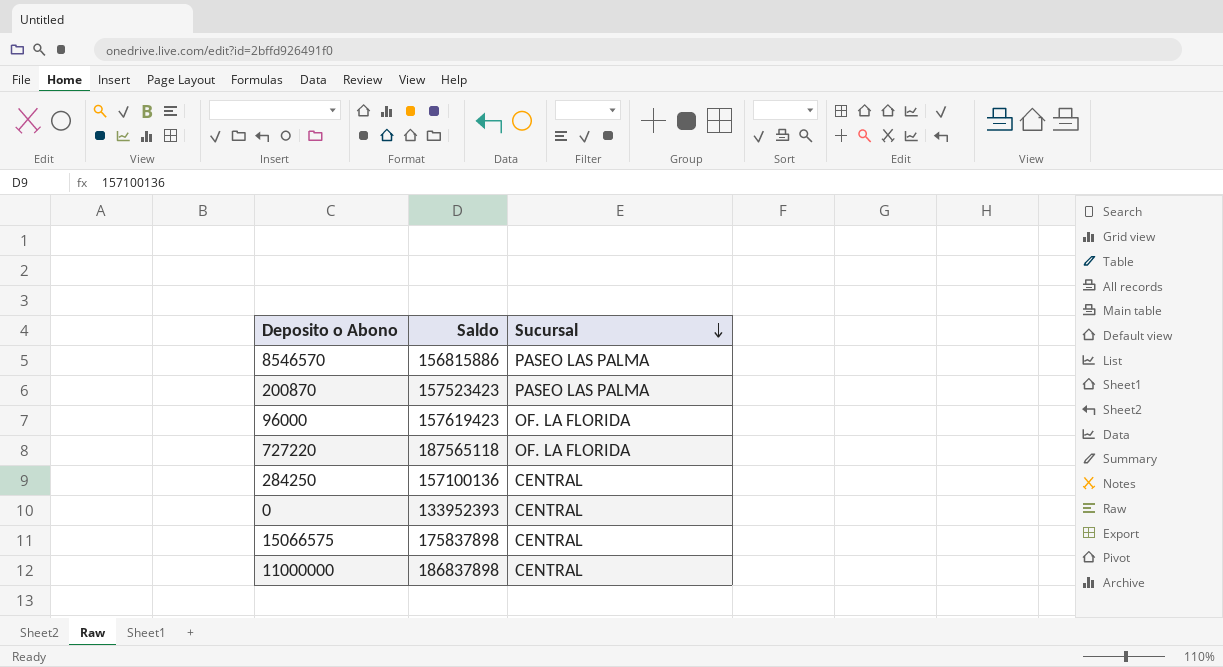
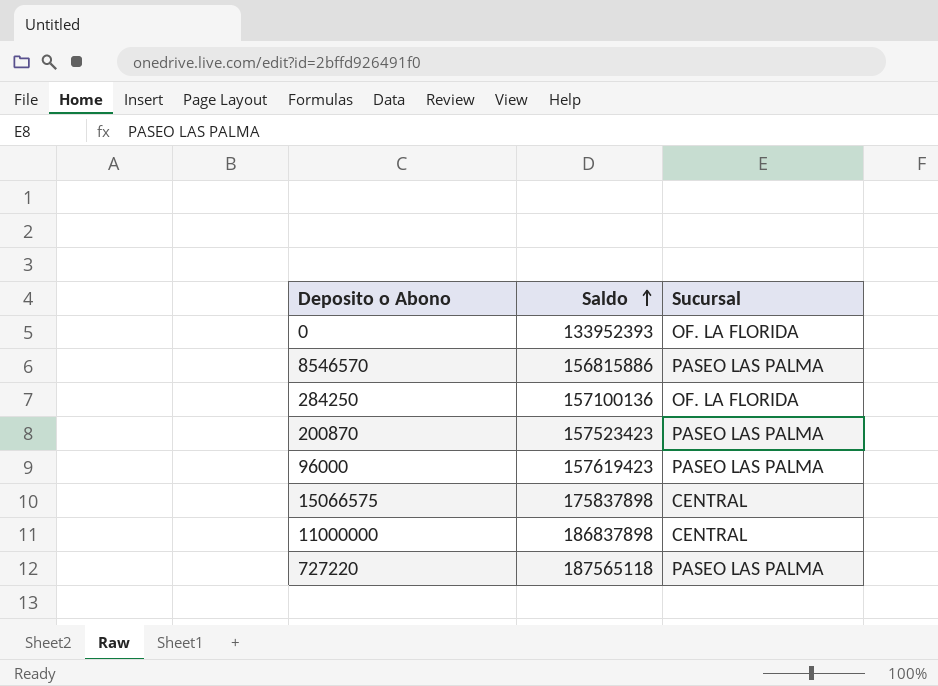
row order: Sucursal descending -> Saldo ascending
0 | Sucursal: CENTRAL -> OF. LA FLORIDA
284250 | Sucursal: CENTRAL -> OF. LA FLORIDA
96000 | Sucursal: OF. LA FLORIDA -> PASEO LAS PALMA
727220 | Sucursal: OF. LA FLORIDA -> PASEO LAS PALMA

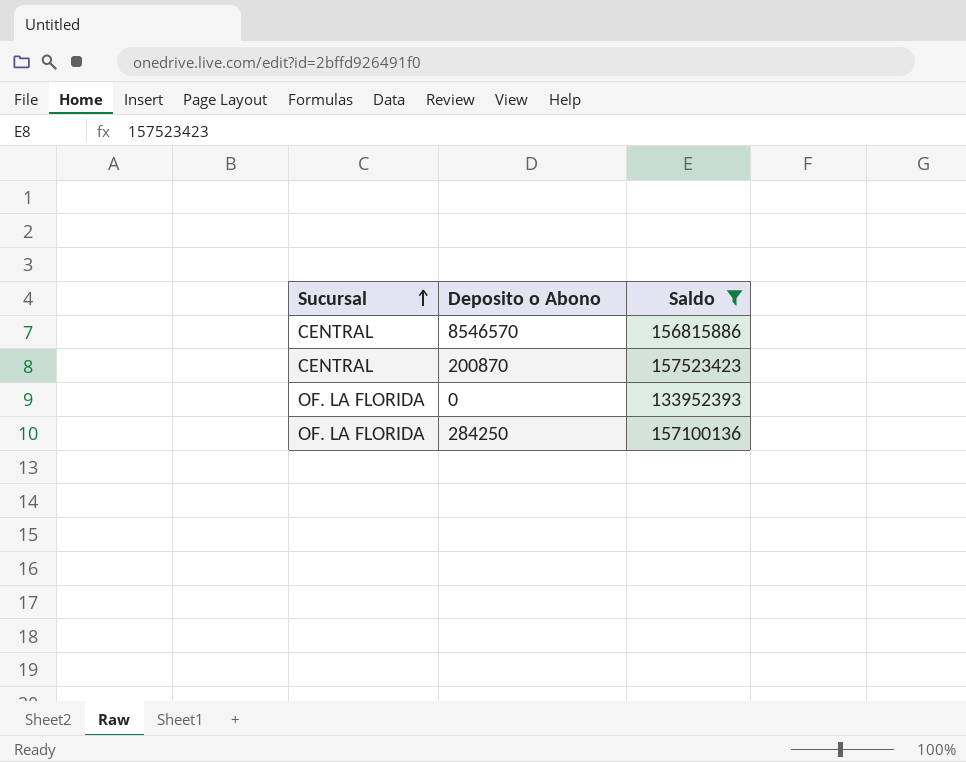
filter: none -> Saldo <= 157523423
row order: Saldo ascending -> Sucursal ascending
column Sucursal | position: 3 -> 1
8546570 | Sucursal: PASEO LAS PALMA -> CENTRAL
200870 | Sucursal: PASEO LAS PALMA -> CENTRAL

